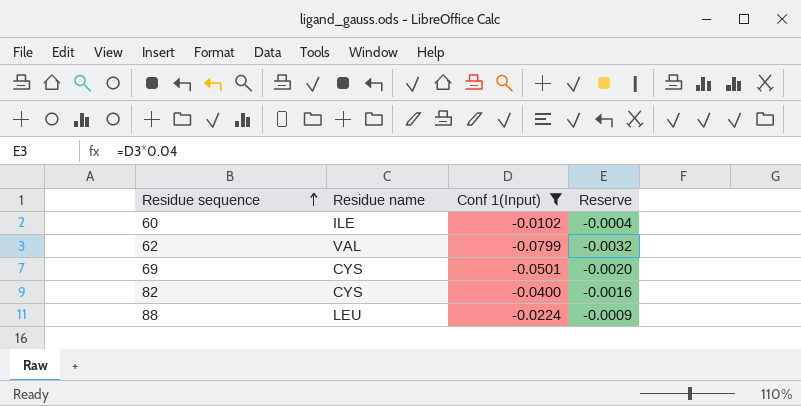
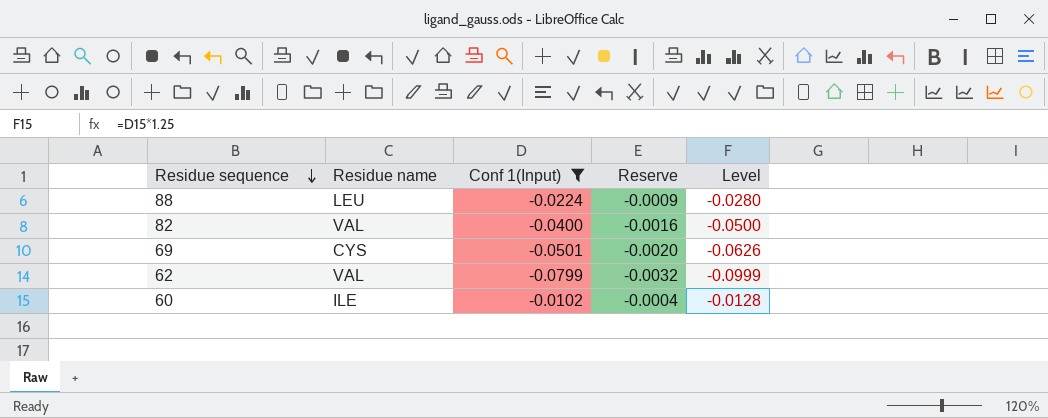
row order: Residue sequence ascending -> Residue sequence descending
column Level | formula: none -> [Conf 1(Input)] * 1.25
82 | Residue name: CYS -> VAL

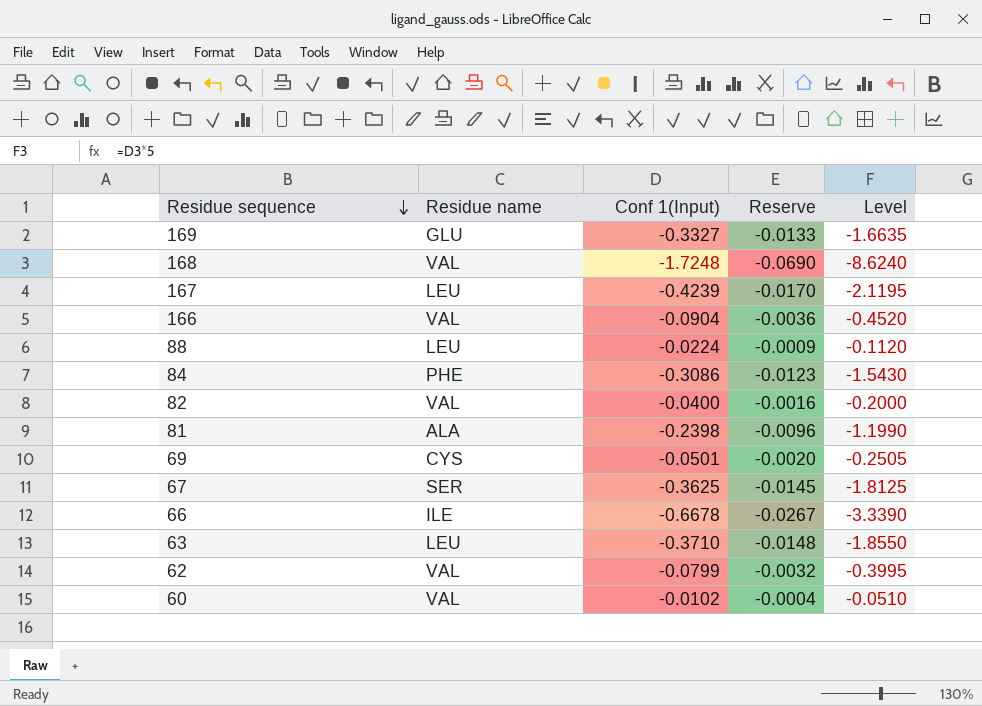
filter: Conf 1(Input) >= -0.0799 -> none
column Level | formula: [Conf 1(Input)] * 1.25 -> [Conf 1(Input)] * 5
60 | Residue name: ILE -> VAL

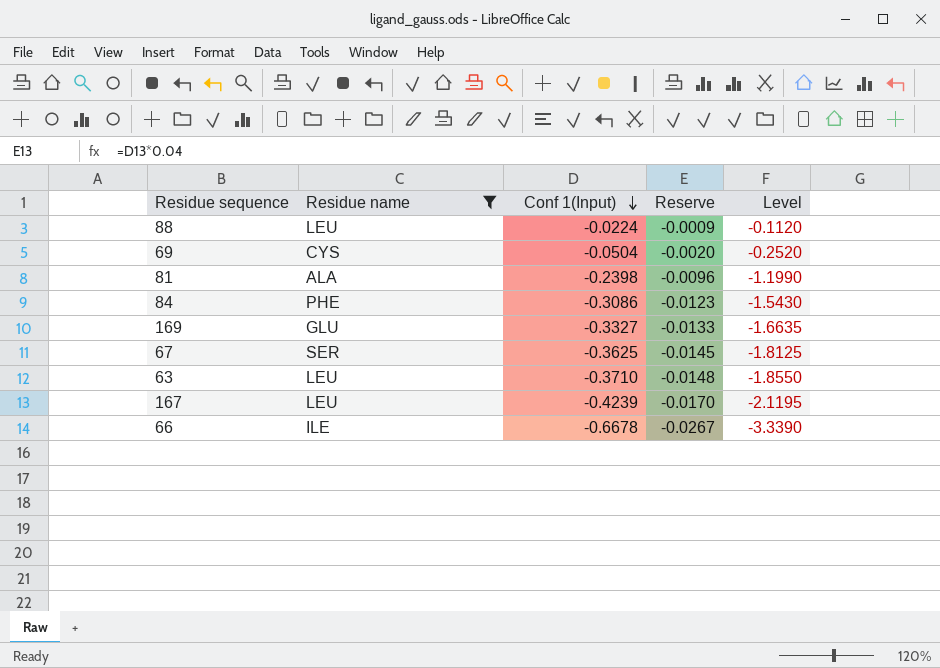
filter: none -> Residue name != VAL
row order: Residue sequence descending -> Conf 1(Input) descending
69 | Conf 1(Input): -0.0501 -> -0.0504
69 | Level: -0.2505 -> -0.2520

